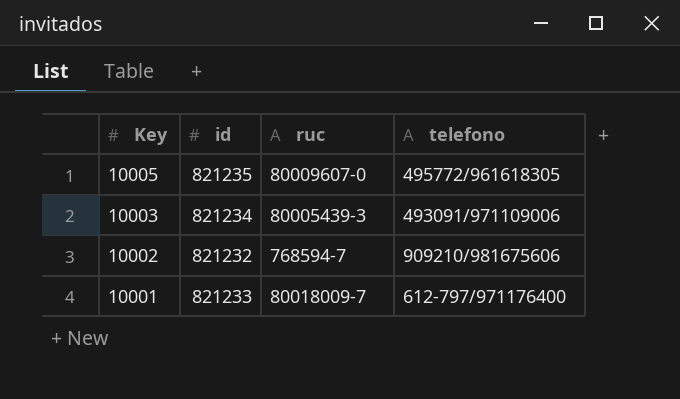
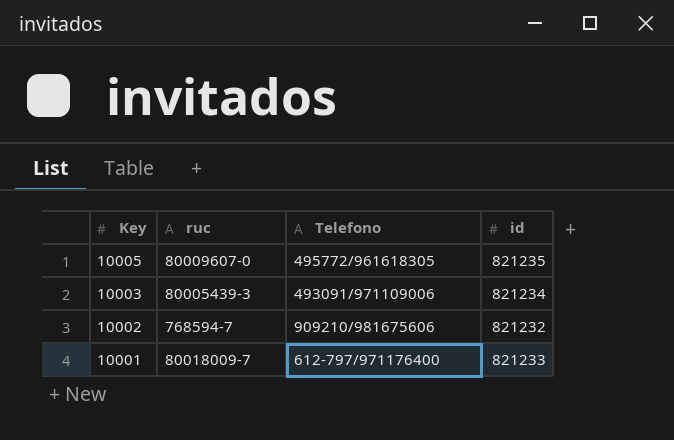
column name: telefono -> Telefono
column id | position: 2 -> 4

